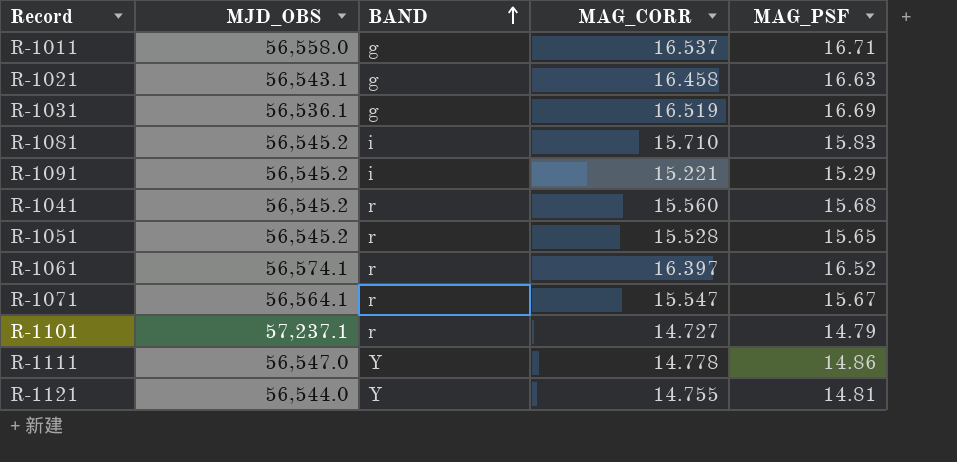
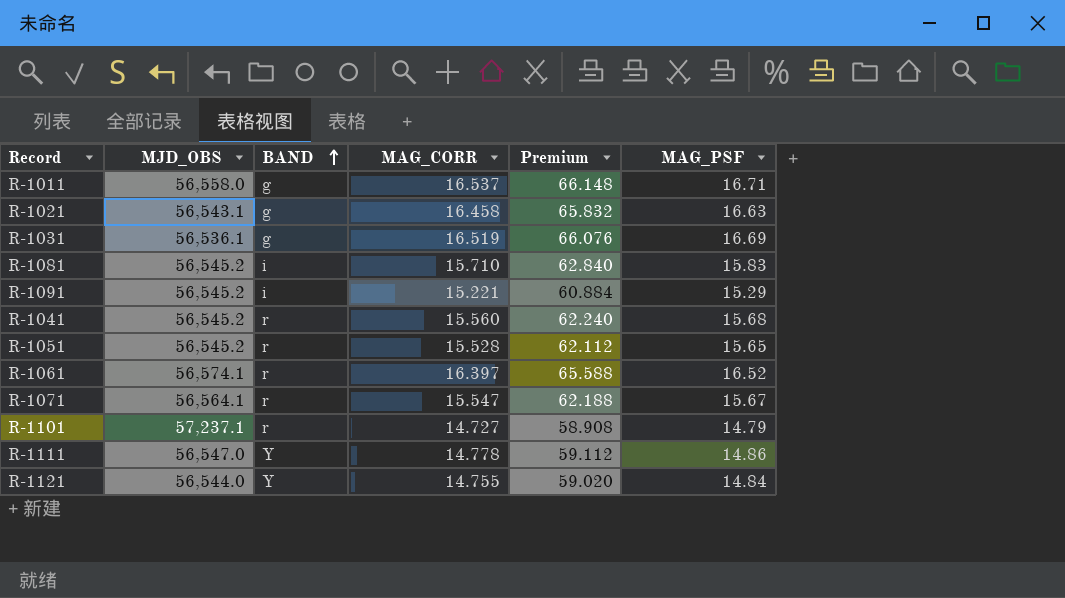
column Premium | formula: none -> [MAG_CORR] * 4
R-1121 | MAG_PSF: 14.81 -> 14.84

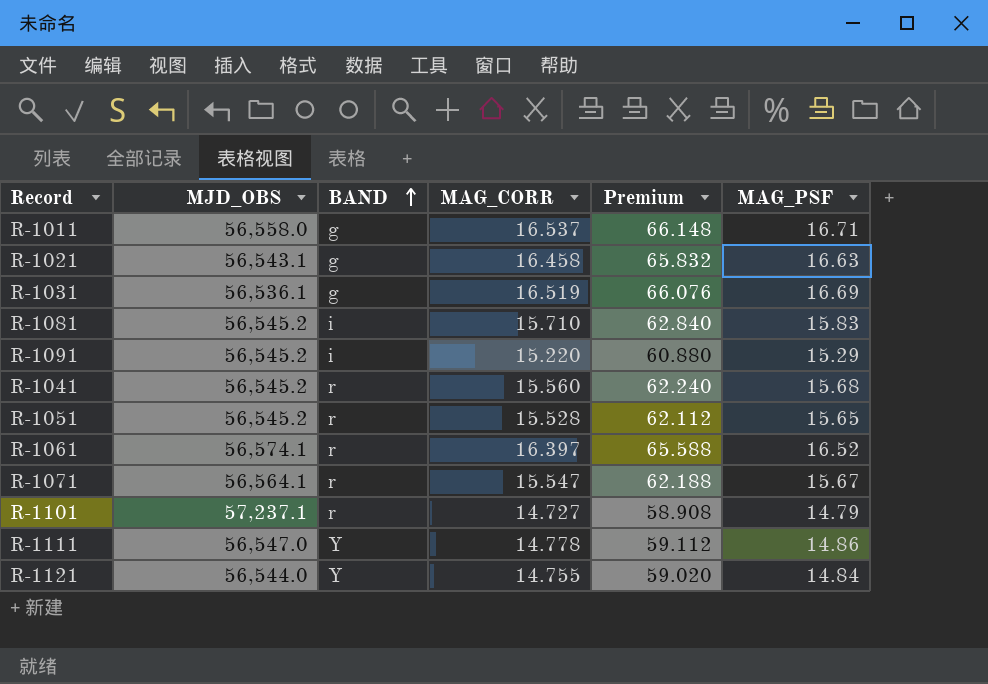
R-1091 | MAG_CORR: 15.221 -> 15.220
R-1091 | Premium: 60.884 -> 60.880

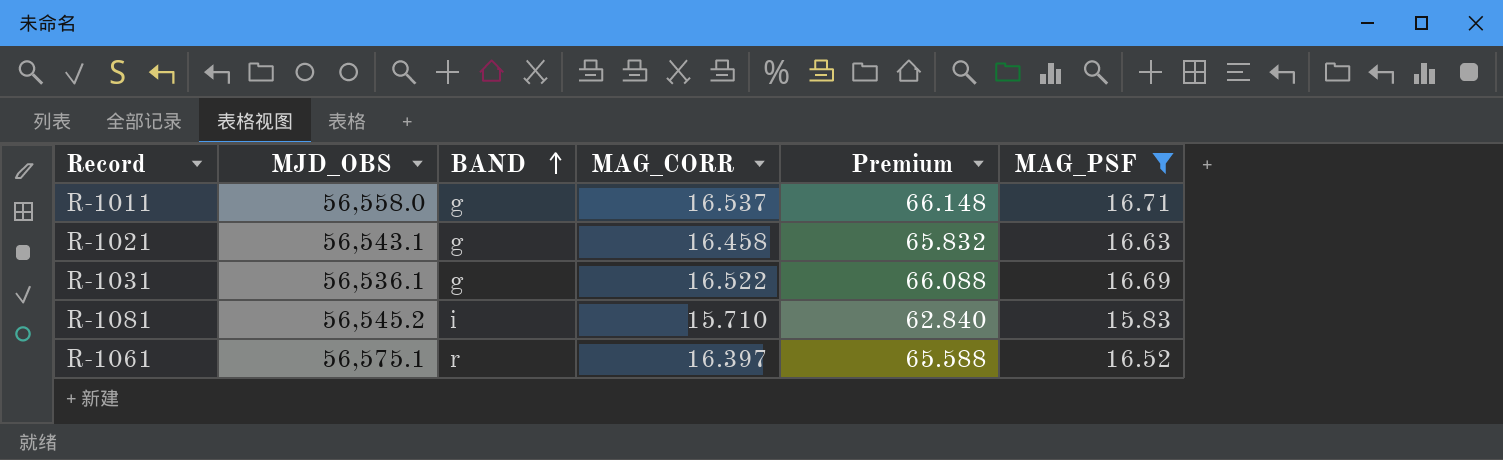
filter: none -> MAG_PSF >= 15.83
R-1031 | MAG_CORR: 16.519 -> 16.522
R-1031 | Premium: 66.076 -> 66.088
R-1061 | MJD_OBS: 56,574.1 -> 56,575.1

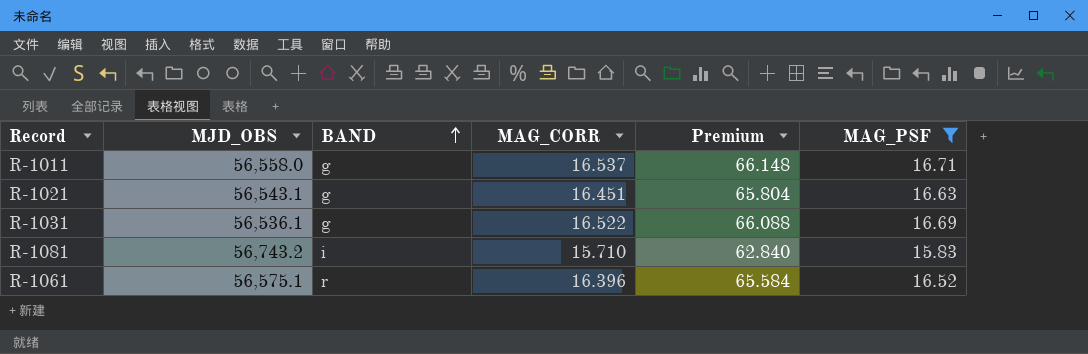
R-1021 | MAG_CORR: 16.458 -> 16.451
R-1021 | Premium: 65.832 -> 65.804
R-1081 | MJD_OBS: 56,545.2 -> 56,743.2
R-1061 | MAG_CORR: 16.397 -> 16.396
R-1061 | Premium: 65.588 -> 65.584

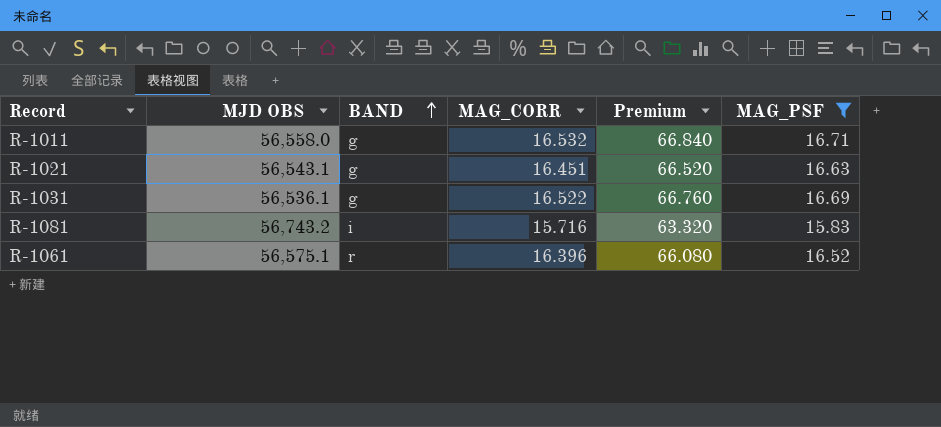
column name: MJD_OBS -> MJD OBS
column Premium | formula: [MAG_CORR] * 4 -> [MAG_PSF] * 4
R-1011 | MAG_CORR: 16.537 -> 16.532
R-1081 | MAG_CORR: 15.710 -> 15.716

